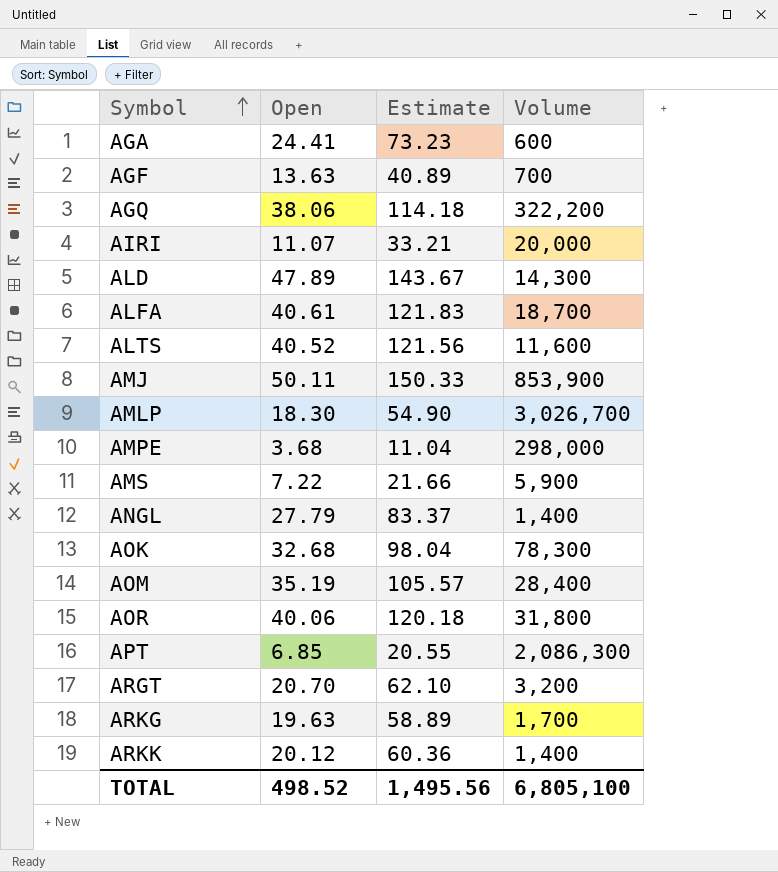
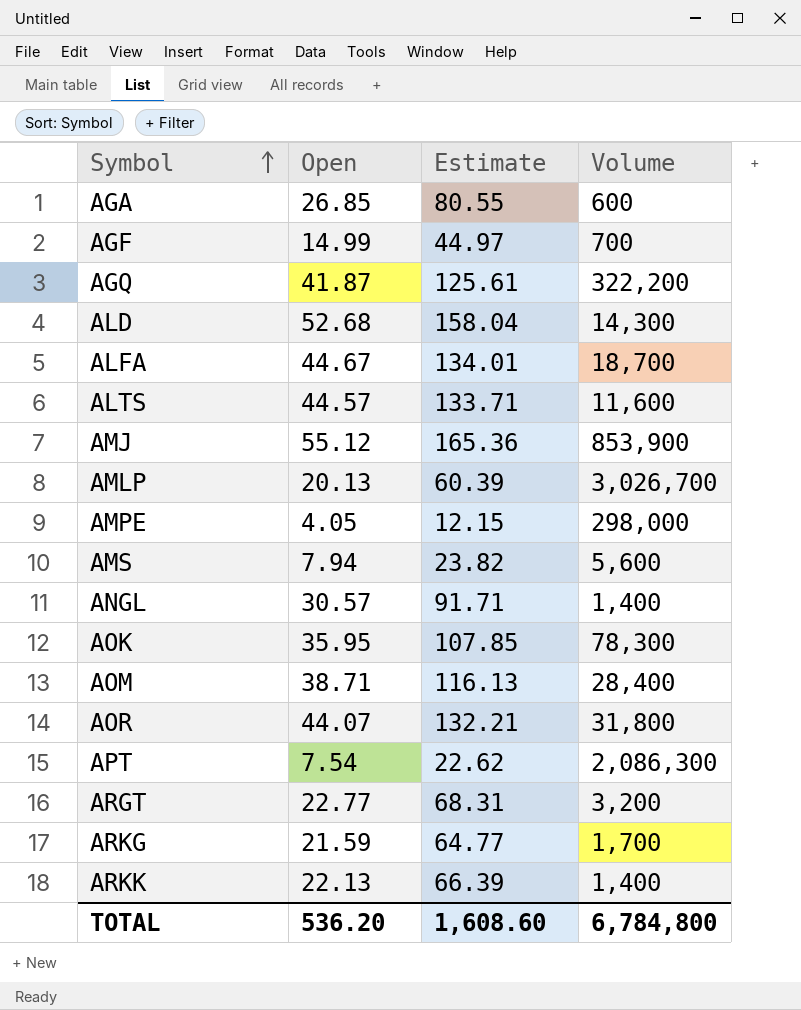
row AIRI: 11.07 | 33.21 | 20,000 -> none
AGA | Open: 24.41 -> 26.85
AGA | Estimate: 73.23 -> 80.55
AGF | Open: 13.63 -> 14.99
AGF | Estimate: 40.89 -> 44.97
AGQ | Open: 38.06 -> 41.87
AGQ | Estimate: 114.18 -> 125.61
ALD | Open: 47.89 -> 52.68
ALD | Estimate: 143.67 -> 158.04
ALFA | Open: 40.61 -> 44.67
ALFA | Estimate: 121.83 -> 134.01
ALTS | Open: 40.52 -> 44.57
ALTS | Estimate: 121.56 -> 133.71
AMJ | Open: 50.11 -> 55.12
AMJ | Estimate: 150.33 -> 165.36
AMLP | Open: 18.30 -> 20.13
AMLP | Estimate: 54.90 -> 60.39
AMPE | Open: 3.68 -> 4.05
AMPE | Estimate: 11.04 -> 12.15
AMS | Open: 7.22 -> 7.94
AMS | Estimate: 21.66 -> 23.82
AMS | Volume: 5,900 -> 5,600
ANGL | Open: 27.79 -> 30.57
ANGL | Estimate: 83.37 -> 91.71
AOK | Open: 32.68 -> 35.95
AOK | Estimate: 98.04 -> 107.85
AOM | Open: 35.19 -> 38.71
AOM | Estimate: 105.57 -> 116.13
AOR | Open: 40.06 -> 44.07
AOR | Estimate: 120.18 -> 132.21
APT | Open: 6.85 -> 7.54
APT | Estimate: 20.55 -> 22.62
ARGT | Open: 20.70 -> 22.77
ARGT | Estimate: 62.10 -> 68.31
ARKG | Open: 19.63 -> 21.59
ARKG | Estimate: 58.89 -> 64.77
ARKK | Open: 20.12 -> 22.13
ARKK | Estimate: 60.36 -> 66.39
TOTAL | Open: 498.52 -> 536.20
TOTAL | Estimate: 1,495.56 -> 1,608.60
TOTAL | Volume: 6,805,100 -> 6,784,800

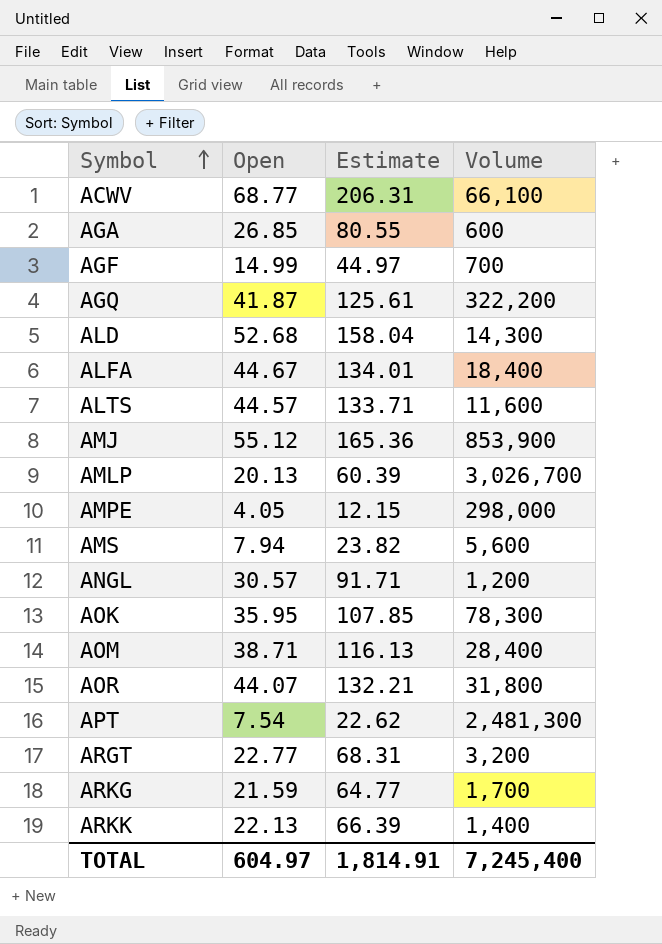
row ACWV: none -> 68.77 | 206.31 | 66,100
ALFA | Volume: 18,700 -> 18,400
ANGL | Volume: 1,400 -> 1,200
APT | Volume: 2,086,300 -> 2,481,300
TOTAL | Open: 536.20 -> 604.97
TOTAL | Estimate: 1,608.60 -> 1,814.91
TOTAL | Volume: 6,784,800 -> 7,245,400

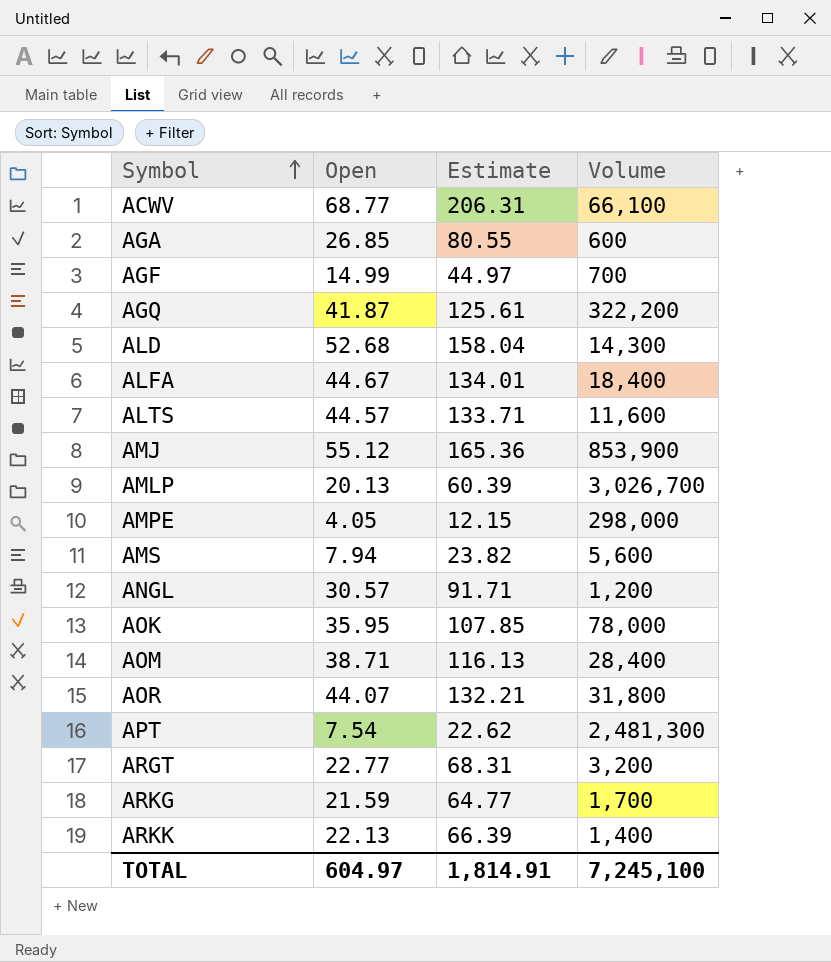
AOK | Volume: 78,300 -> 78,000
TOTAL | Volume: 7,245,400 -> 7,245,100

